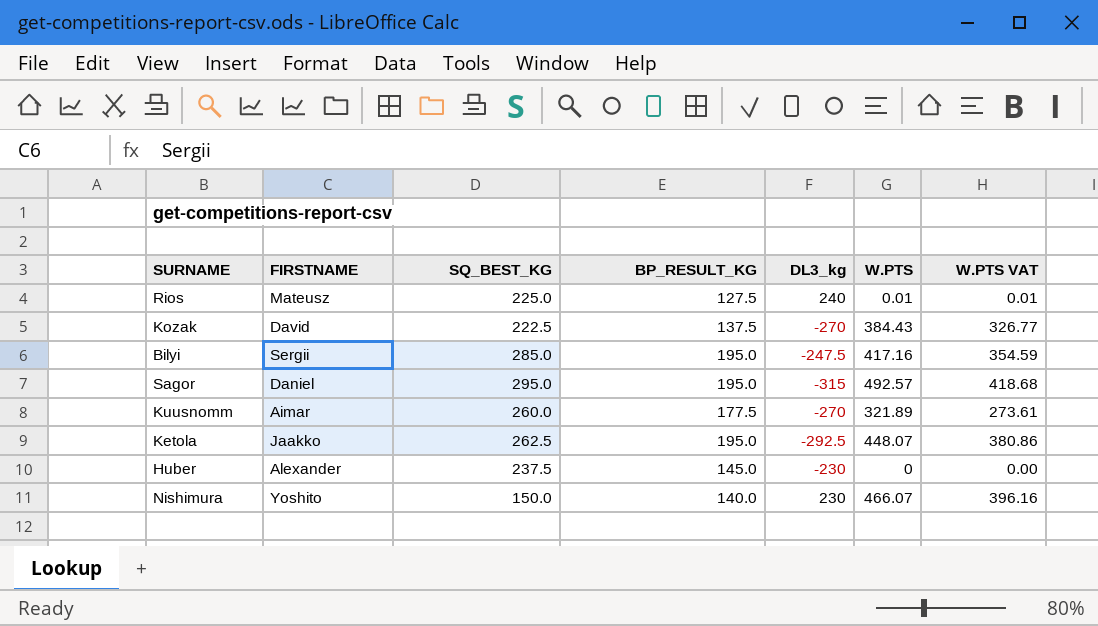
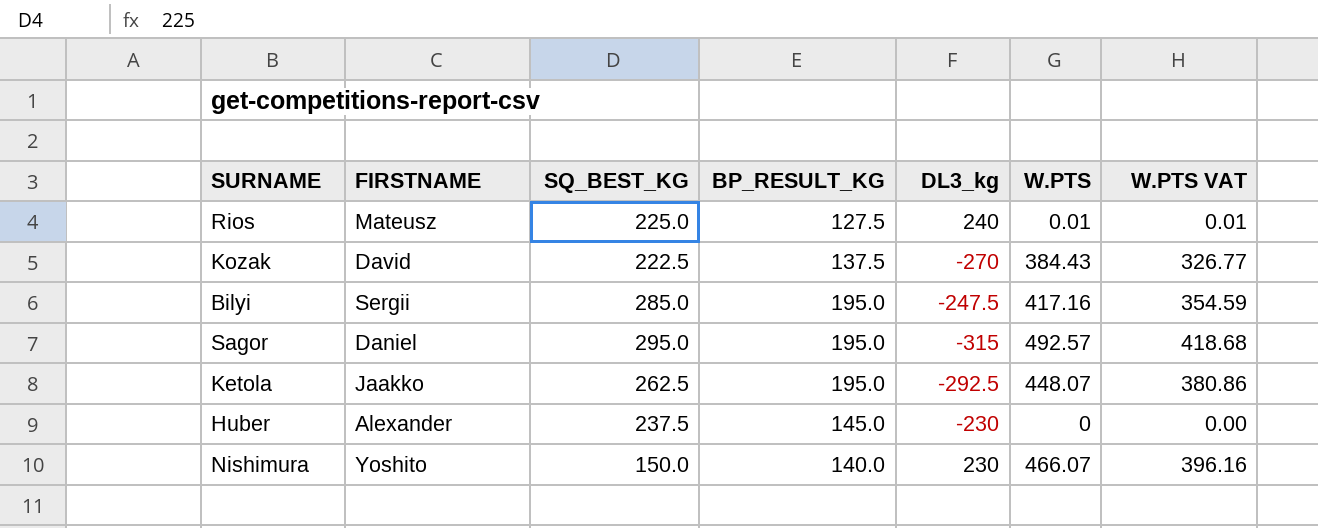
row Kuusnomm: Aimar | 260.0 | 177.5 | -270 | 321.89 | 273.61 -> none

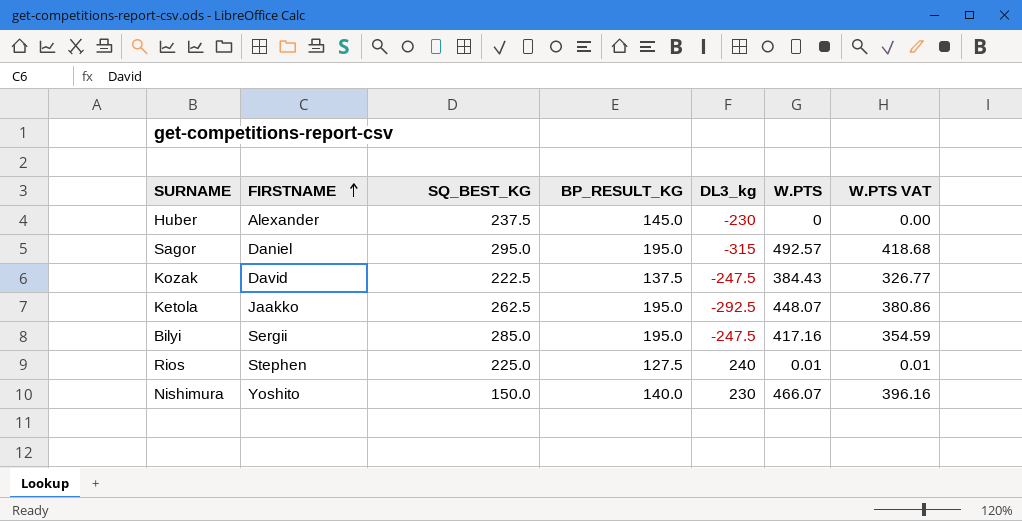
row order: none -> FIRSTNAME ascending
Kozak | DL3_kg: -270 -> -247.5
Rios | FIRSTNAME: Mateusz -> Stephen

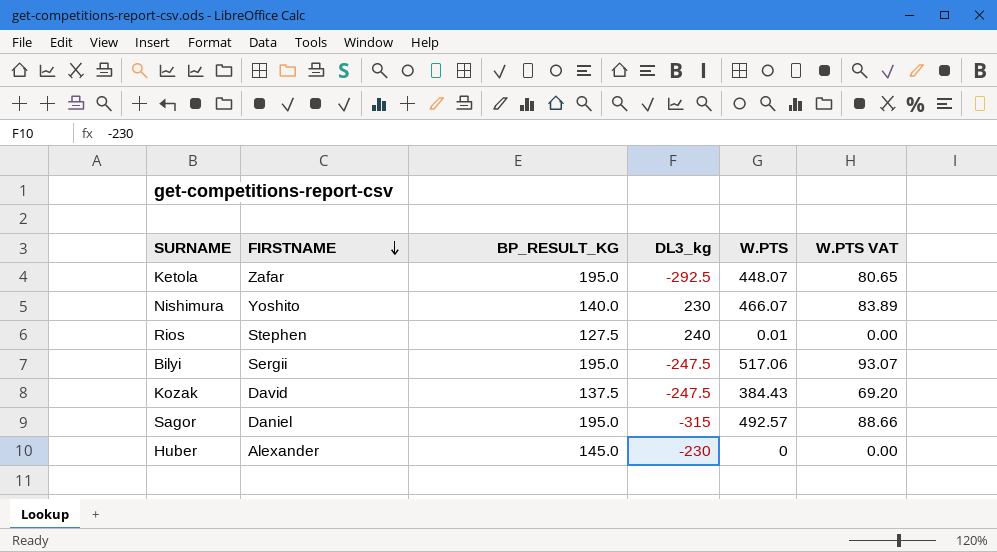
row order: FIRSTNAME ascending -> FIRSTNAME descending
column SQ_BEST_KG | position: 3 -> none
column W.PTS VAT | formula: [W.PTS] * 0.85 -> [W.PTS] * 0.18
Ketola | FIRSTNAME: Jaakko -> Zafar
Bilyi | W.PTS: 417.16 -> 517.06

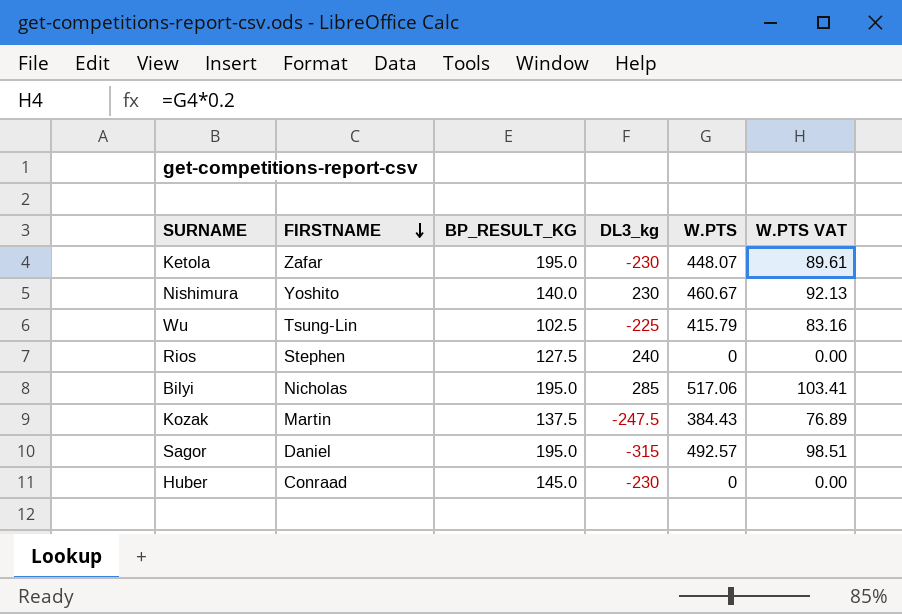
column W.PTS VAT | formula: [W.PTS] * 0.18 -> [W.PTS] * 0.2
Ketola | DL3_kg: -292.5 -> -230
Nishimura | W.PTS: 466.07 -> 460.67
row Wu: none -> Tsung-Lin | 102.5 | -225 | 415.79 | 83.16
Rios | W.PTS: 0.01 -> 0
Bilyi | FIRSTNAME: Sergii -> Nicholas
Bilyi | DL3_kg: -247.5 -> 285
Kozak | FIRSTNAME: David -> Martin
Huber | FIRSTNAME: Alexander -> Conraad

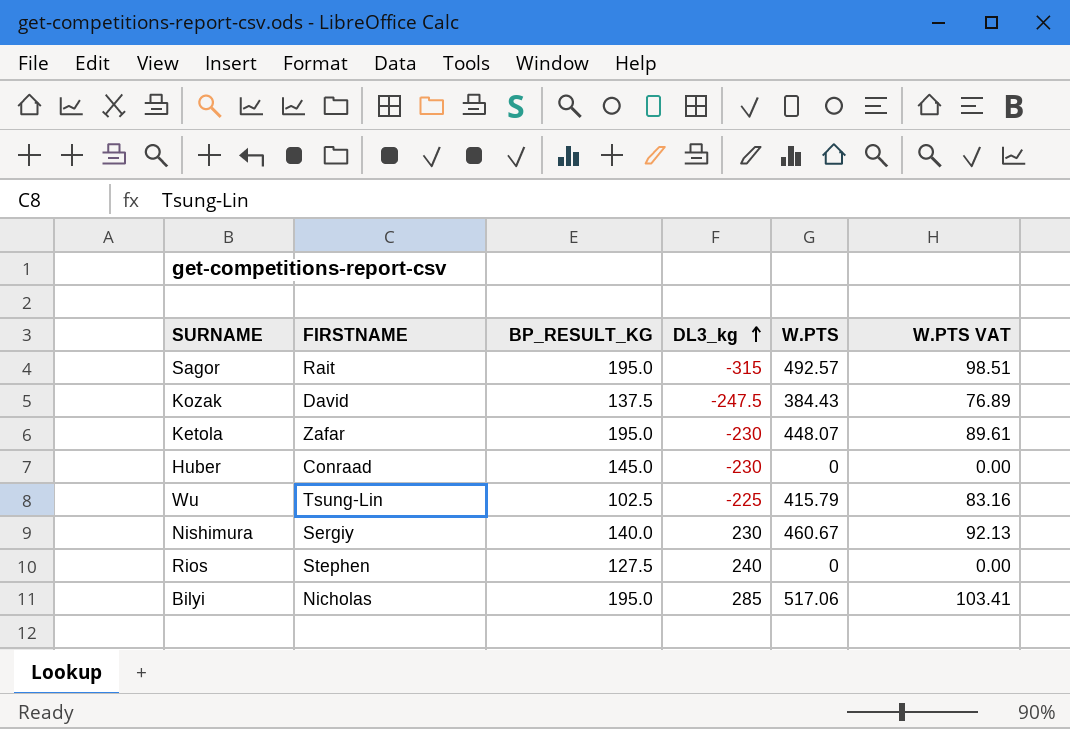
row order: FIRSTNAME descending -> DL3_kg ascending
Sagor | FIRSTNAME: Daniel -> Rait
Kozak | FIRSTNAME: Martin -> David
Nishimura | FIRSTNAME: Yoshito -> Sergiy

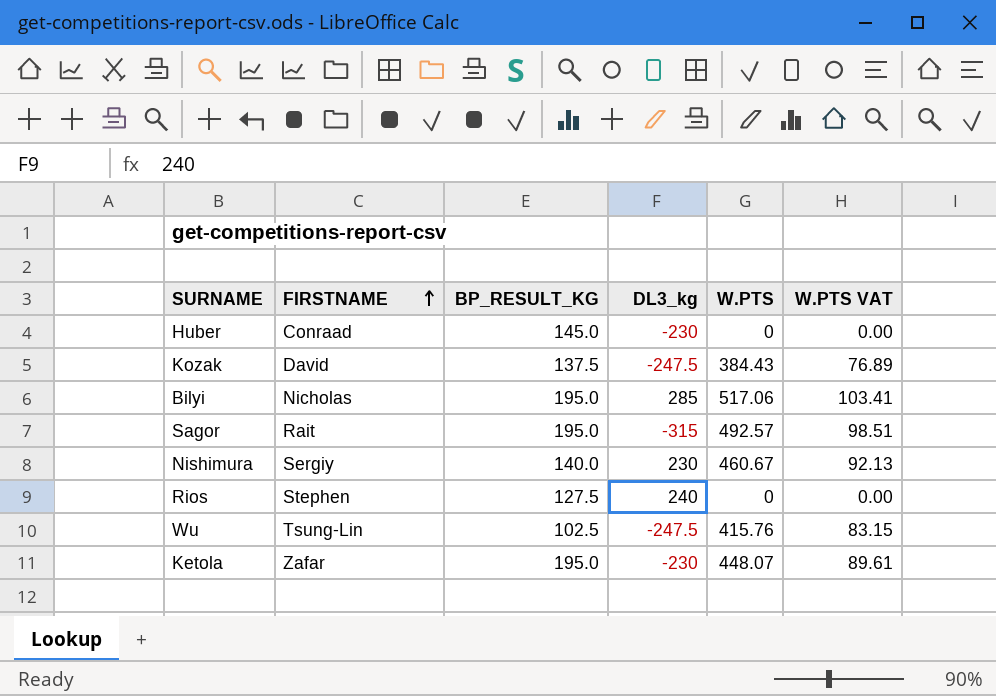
row order: DL3_kg ascending -> FIRSTNAME ascending
Wu | DL3_kg: -225 -> -247.5
Wu | W.PTS: 415.79 -> 415.76
Wu | W.PTS VAT: 83.16 -> 83.15

